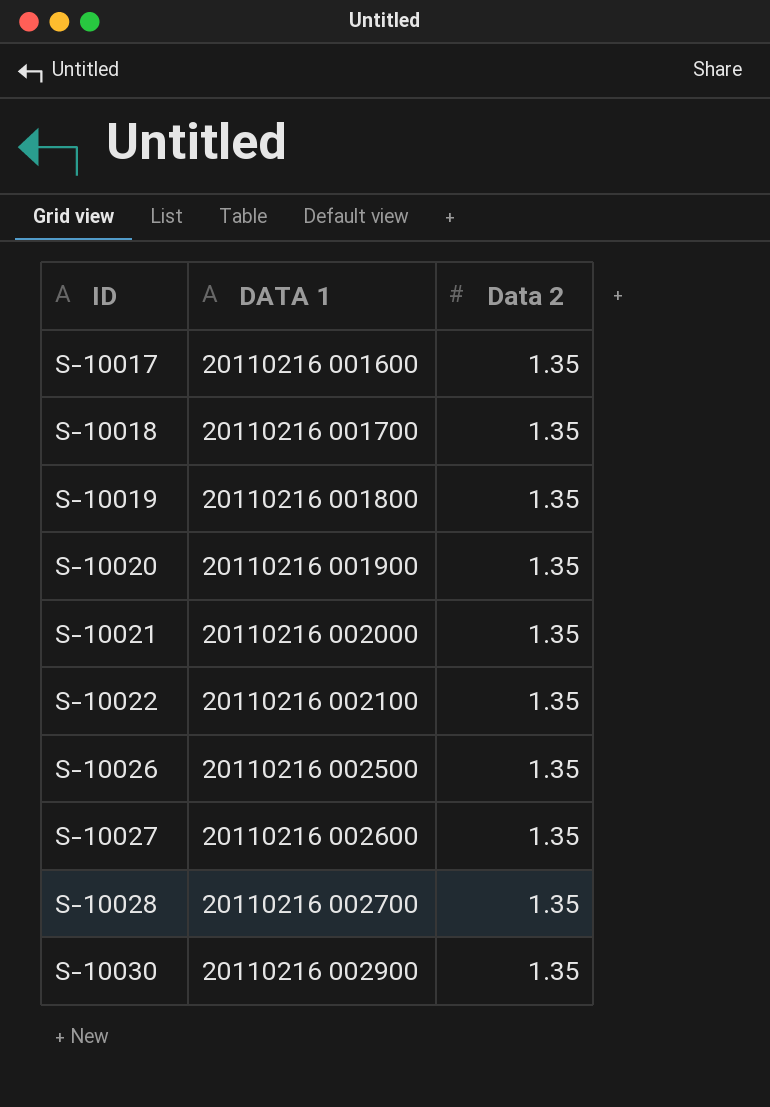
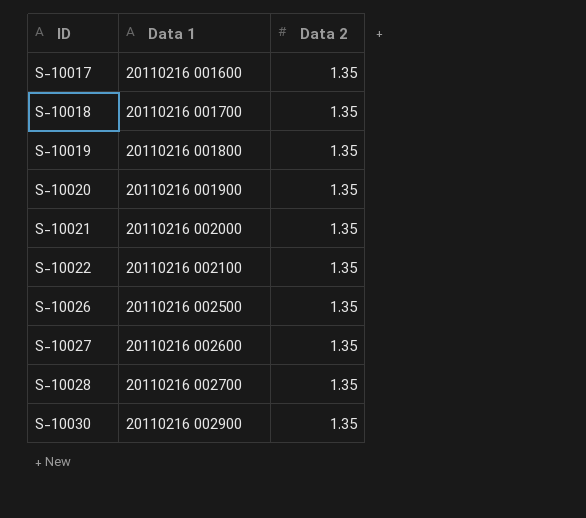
column name: DATA 1 -> Data 1

